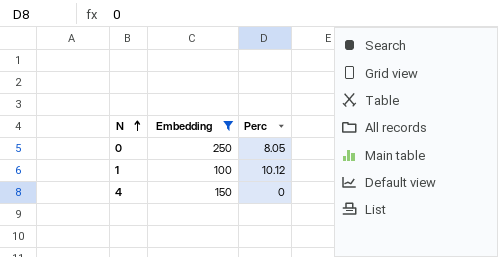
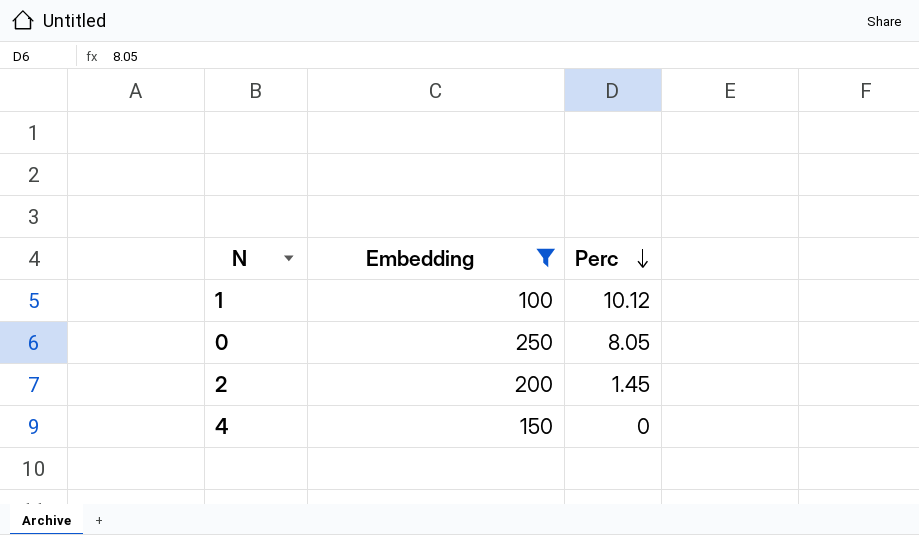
row order: N ascending -> Perc descending
row 2: none -> 200 | 1.45

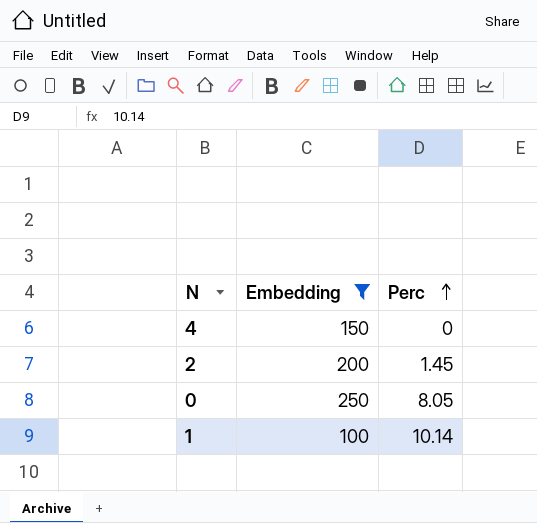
row order: Perc descending -> Perc ascending
1 | Perc: 10.12 -> 10.14

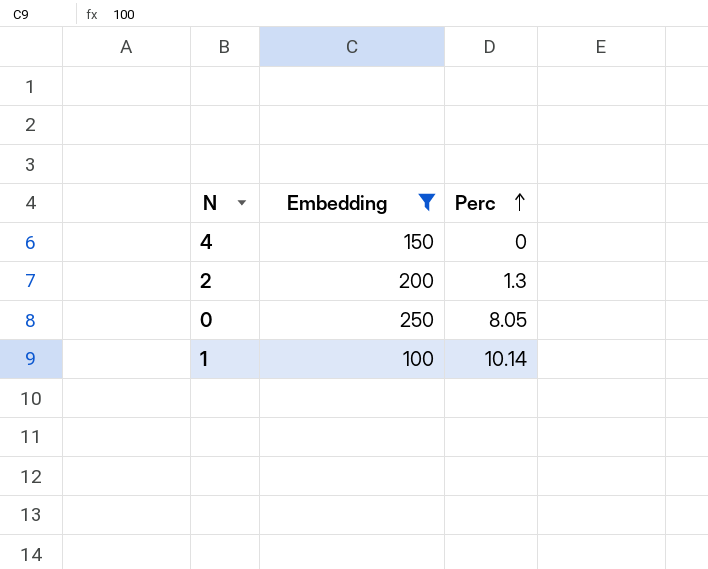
2 | Perc: 1.45 -> 1.3

